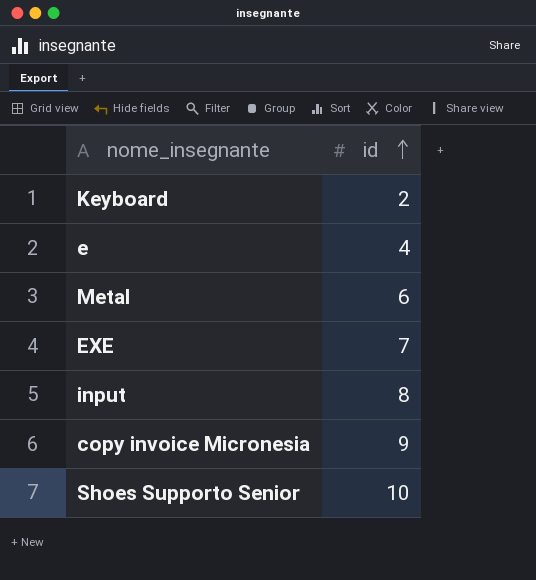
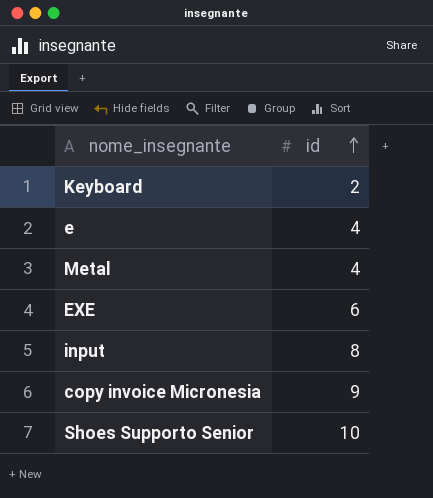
Metal | id: 6 -> 4
EXE | id: 7 -> 6

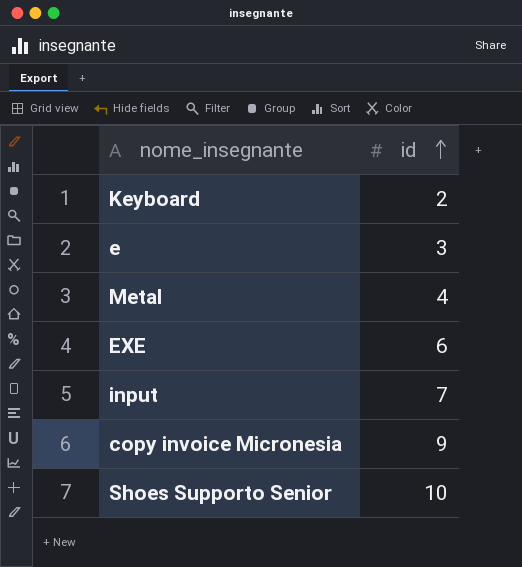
e | id: 4 -> 3
input | id: 8 -> 7

